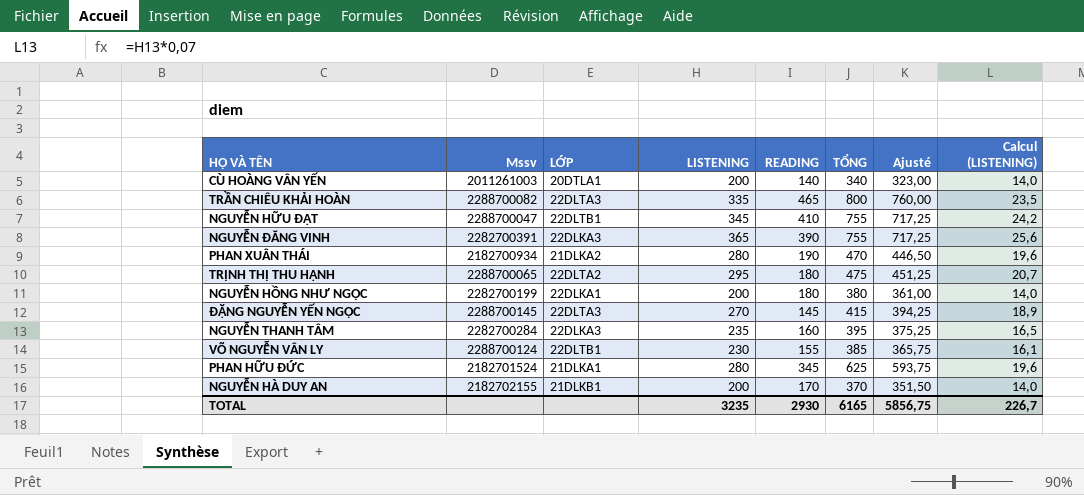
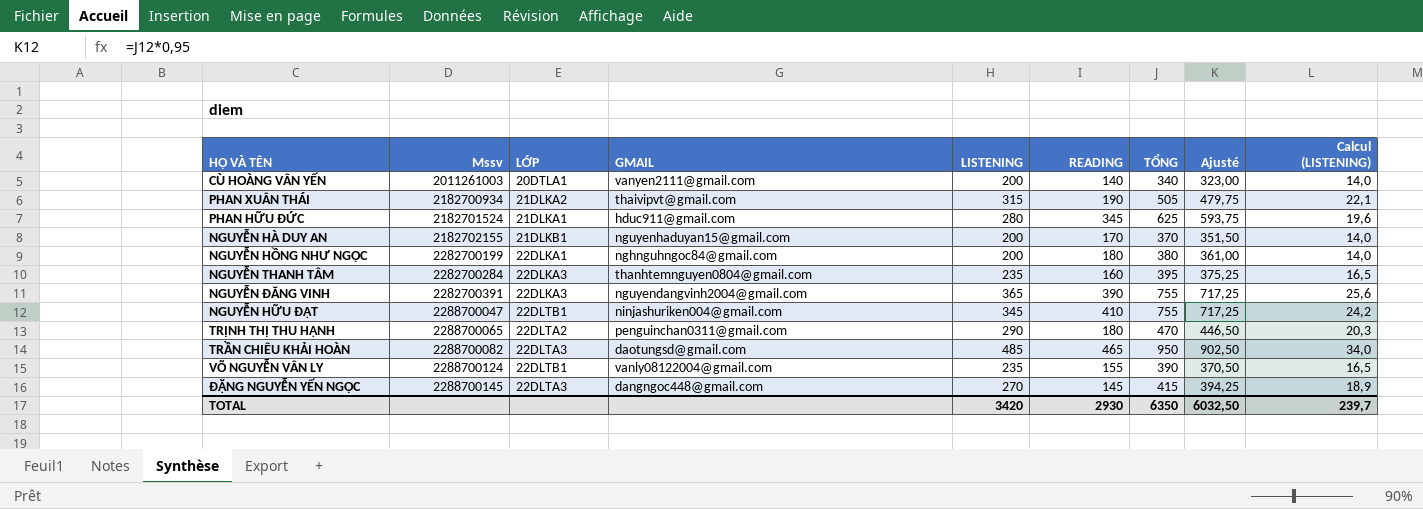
row order: none -> Mssv ascending
column GMAIL | position: none -> 4
PHAN XUÂN THÁI | LISTENING: 280 -> 315
PHAN XUÂN THÁI | TỔNG: 470 -> 505
PHAN XUÂN THÁI | Ajusté: 446,50 -> 479,75
PHAN XUÂN THÁI | Calcul (LISTENING): 19,6 -> 22,1
TRỊNH THỊ THU HẠNH | LISTENING: 295 -> 290
TRỊNH THỊ THU HẠNH | TỔNG: 475 -> 470
TRỊNH THỊ THU HẠNH | Ajusté: 451,25 -> 446,50
TRỊNH THỊ THU HẠNH | Calcul (LISTENING): 20,7 -> 20,3
TRẦN CHIÊU KHẢI HOÀN | LISTENING: 335 -> 485
TRẦN CHIÊU KHẢI HOÀN | TỔNG: 800 -> 950
TRẦN CHIÊU KHẢI HOÀN | Ajusté: 760,00 -> 902,50
TRẦN CHIÊU KHẢI HOÀN | Calcul (LISTENING): 23,5 -> 34,0
VÕ NGUYỄN VÂN LY | LISTENING: 230 -> 235
VÕ NGUYỄN VÂN LY | TỔNG: 385 -> 390
VÕ NGUYỄN VÂN LY | Ajusté: 365,75 -> 370,50
VÕ NGUYỄN VÂN LY | Calcul (LISTENING): 16,1 -> 16,5
TOTAL | LISTENING: 3235 -> 3420
TOTAL | TỔNG: 6165 -> 6350
TOTAL | Ajusté: 5856,75 -> 6032,50
TOTAL | Calcul (LISTENING): 226,7 -> 239,7

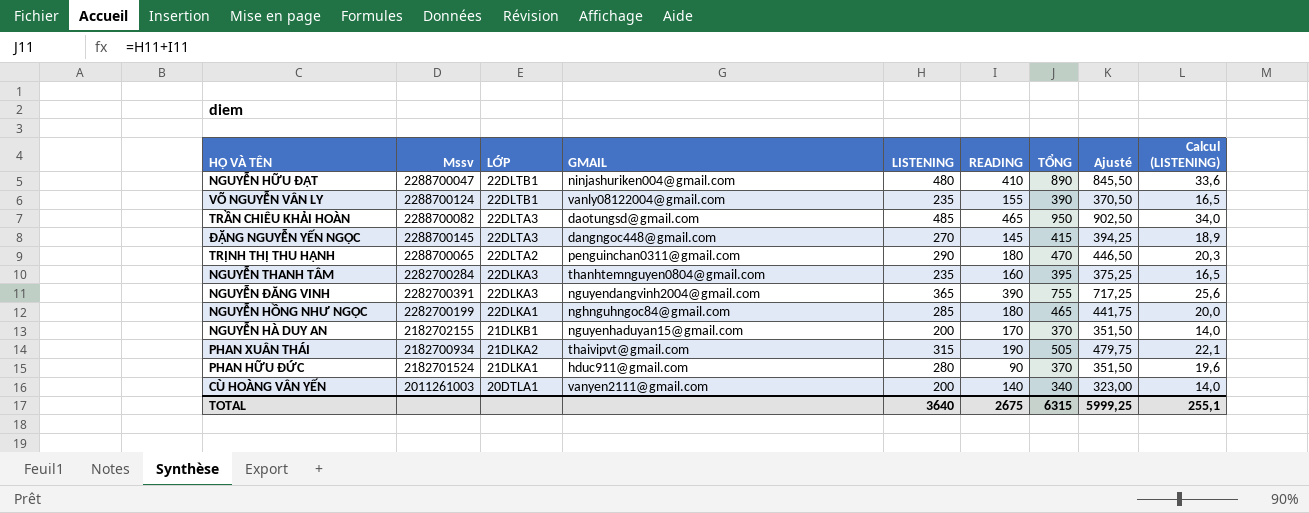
row order: Mssv ascending -> LỚP descending
NGUYỄN HỮU ĐẠT | LISTENING: 345 -> 480
NGUYỄN HỮU ĐẠT | TỔNG: 755 -> 890
NGUYỄN HỮU ĐẠT | Ajusté: 717,25 -> 845,50
NGUYỄN HỮU ĐẠT | Calcul (LISTENING): 24,2 -> 33,6
NGUYỄN HỒNG NHƯ NGỌC | LISTENING: 200 -> 285
NGUYỄN HỒNG NHƯ NGỌC | TỔNG: 380 -> 465
NGUYỄN HỒNG NHƯ NGỌC | Ajusté: 361,00 -> 441,75
NGUYỄN HỒNG NHƯ NGỌC | Calcul (LISTENING): 14,0 -> 20,0
PHAN HỮU ĐỨC | READING: 345 -> 90
PHAN HỮU ĐỨC | TỔNG: 625 -> 370
PHAN HỮU ĐỨC | Ajusté: 593,75 -> 351,50
TOTAL | LISTENING: 3420 -> 3640
TOTAL | READING: 2930 -> 2675
TOTAL | TỔNG: 6350 -> 6315
TOTAL | Ajusté: 6032,50 -> 5999,25
TOTAL | Calcul (LISTENING): 239,7 -> 255,1

